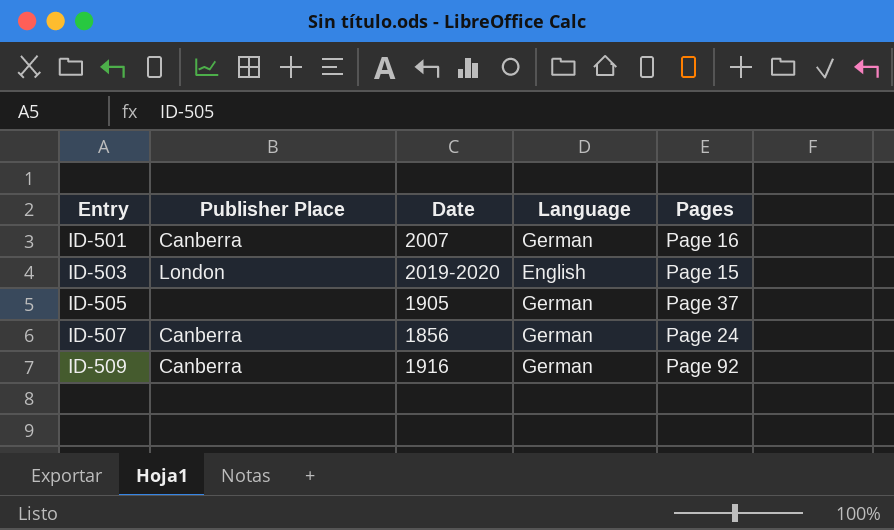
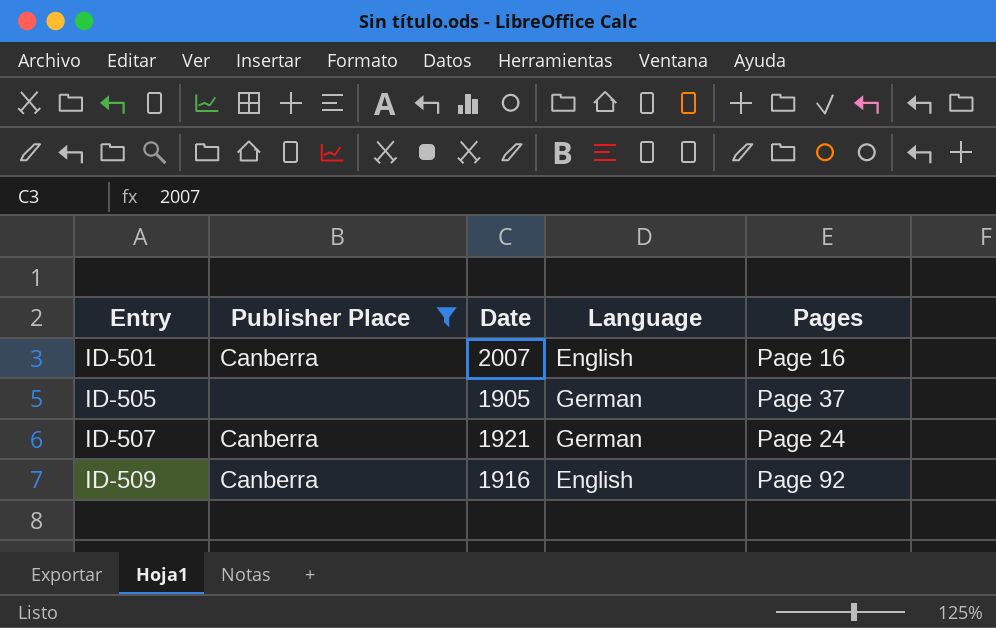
filter: none -> Publisher Place != London
ID-501 | Language: German -> English
ID-507 | Date: 1856 -> 1921
ID-509 | Language: German -> English

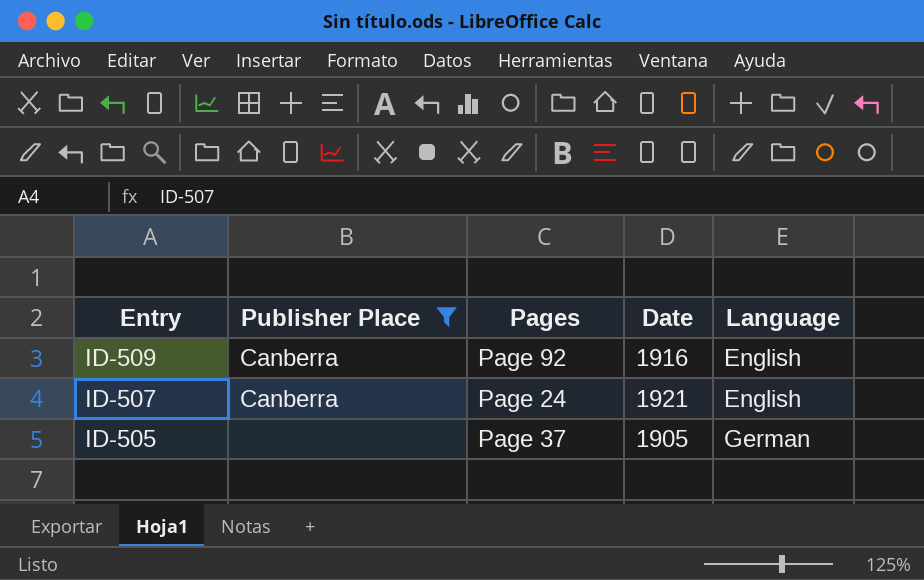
row order: Entry ascending -> Entry descending
column Pages | position: 5 -> 3
row ID-501: Canberra | 2007 | English | Page 16 -> none
ID-507 | Language: German -> English

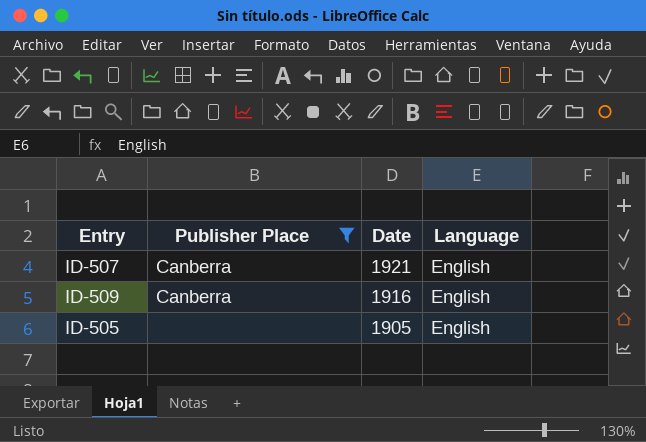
row order: Entry descending -> Date descending
column Pages | position: 3 -> none
ID-505 | Language: German -> English

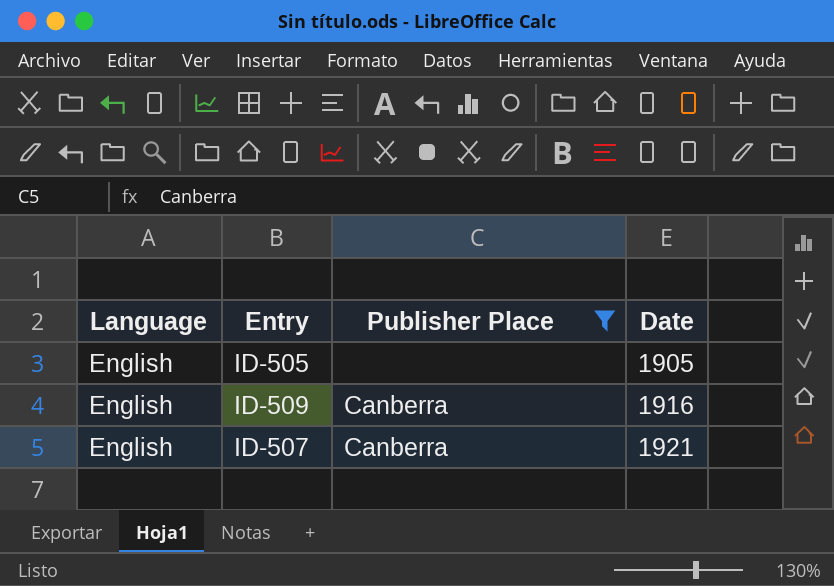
row order: Date descending -> Date ascending
column Language | position: 4 -> 1

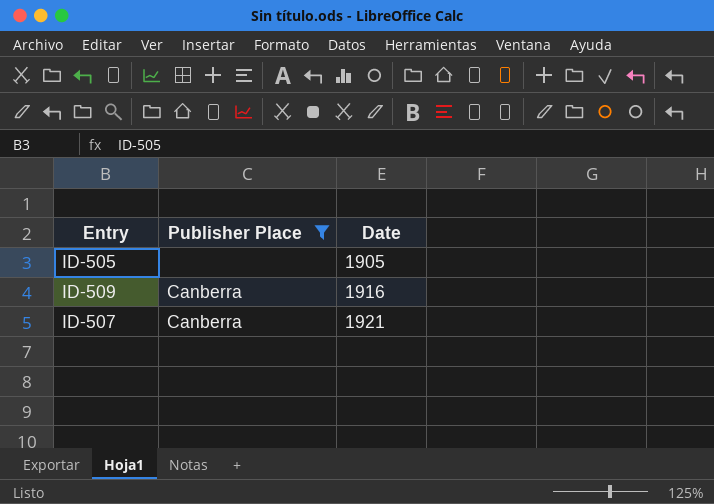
column Language | position: 1 -> none

